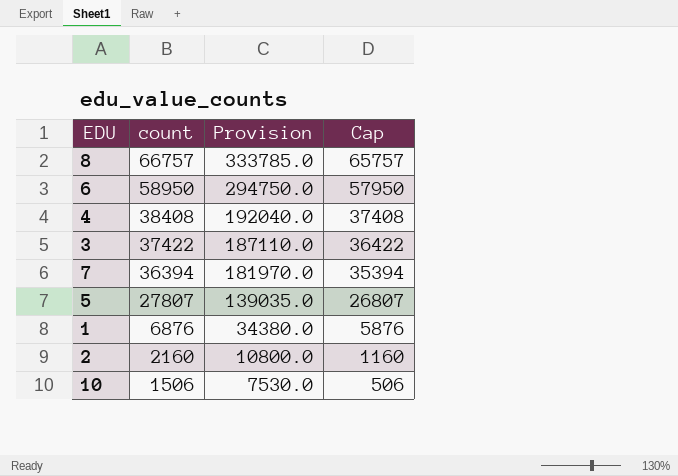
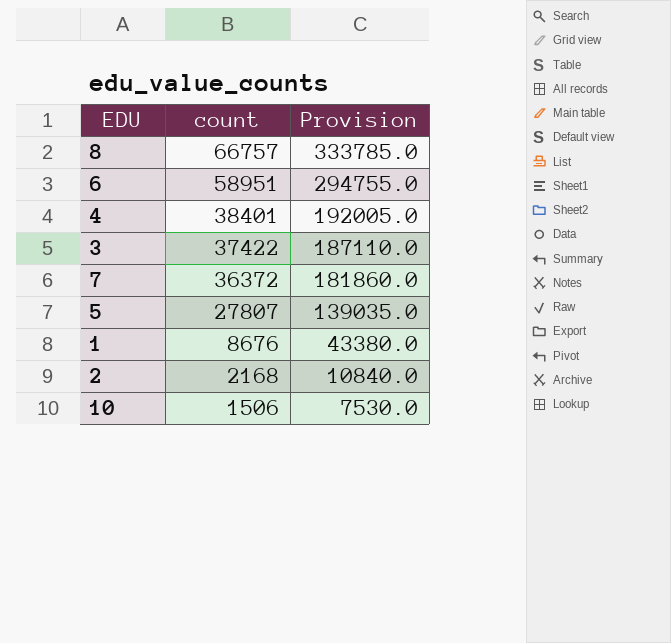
column Cap | formula: [count] - 1000 -> none
6 | count: 58950 -> 58951
6 | Provision: 294750.0 -> 294755.0
4 | count: 38408 -> 38401
4 | Provision: 192040.0 -> 192005.0
7 | count: 36394 -> 36372
7 | Provision: 181970.0 -> 181860.0
1 | count: 6876 -> 8676
1 | Provision: 34380.0 -> 43380.0
2 | count: 2160 -> 2168
2 | Provision: 10800.0 -> 10840.0

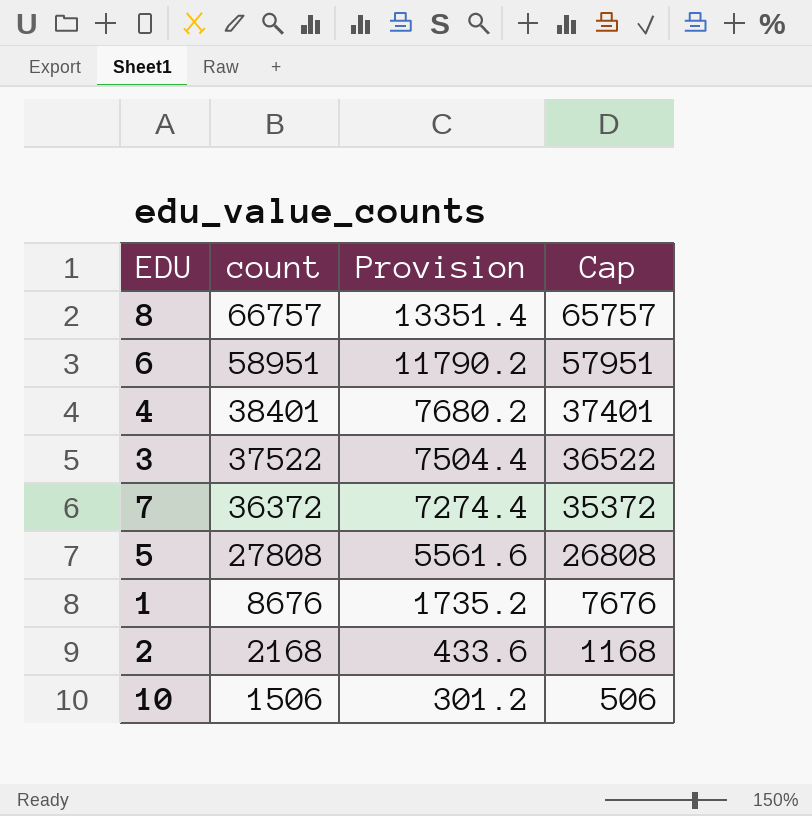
column Provision | formula: [count] * 5 -> [count] * 0.2
column Cap | formula: none -> [count] - 1000
3 | count: 37422 -> 37522
5 | count: 27807 -> 27808

